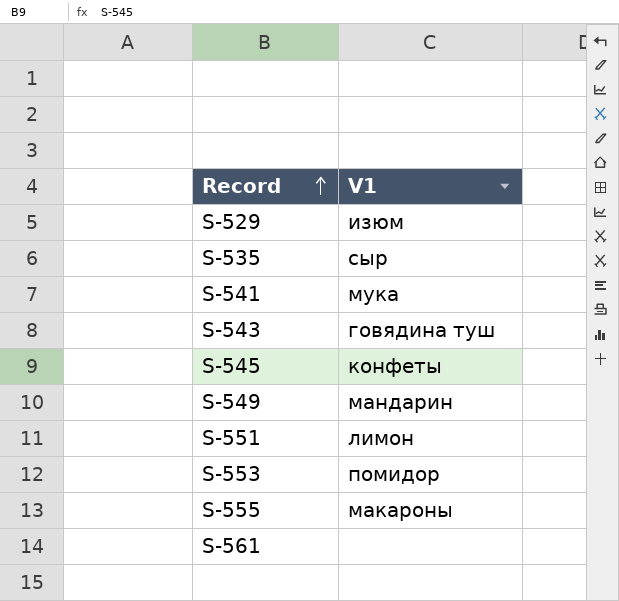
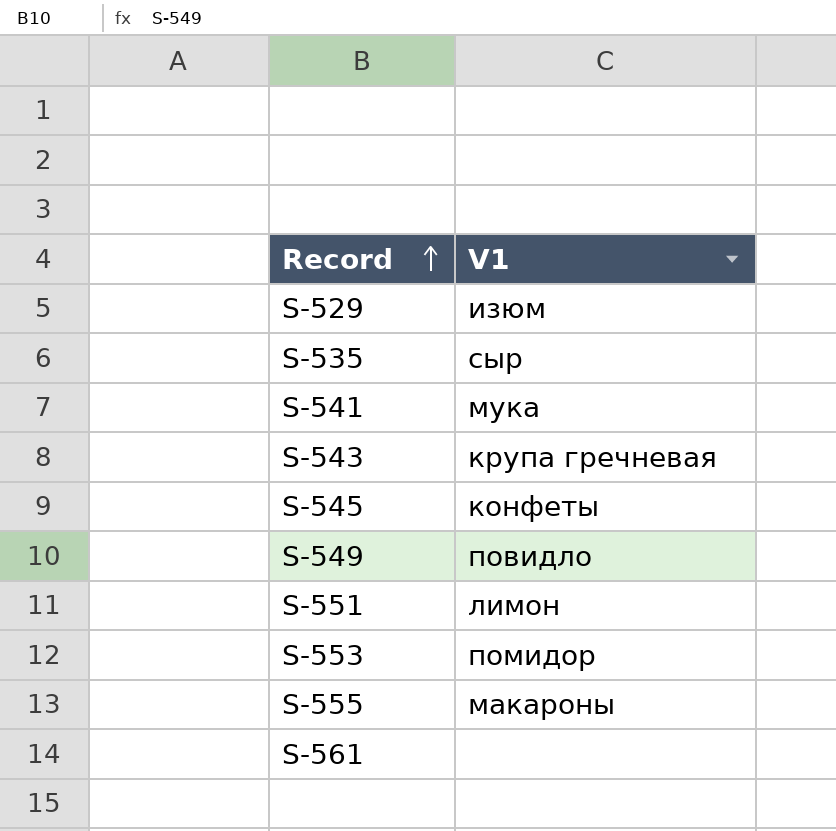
S-543 | V1: говядина туш -> крупа гречневая
S-549 | V1: мандарин -> повидло

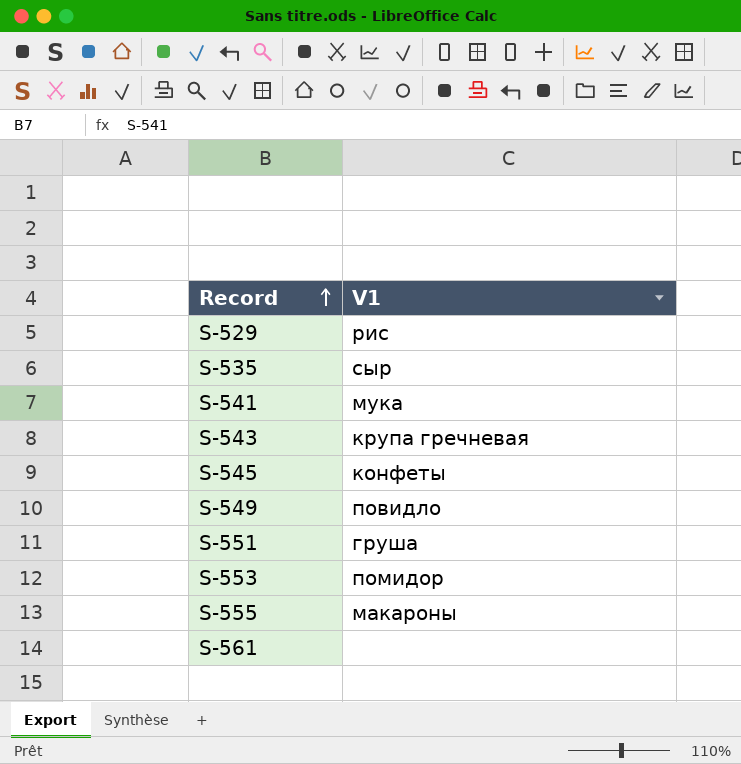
S-529 | V1: изюм -> рис
S-551 | V1: лимон -> груша

